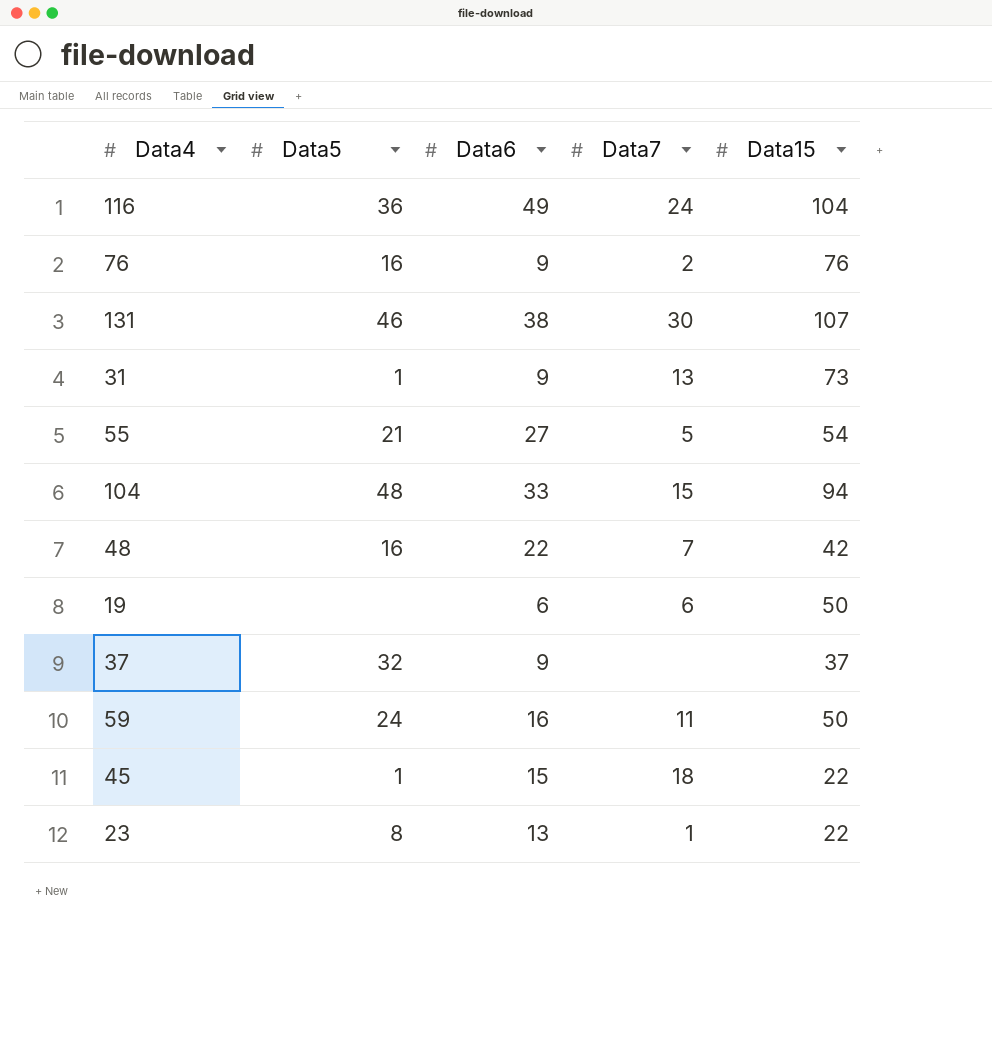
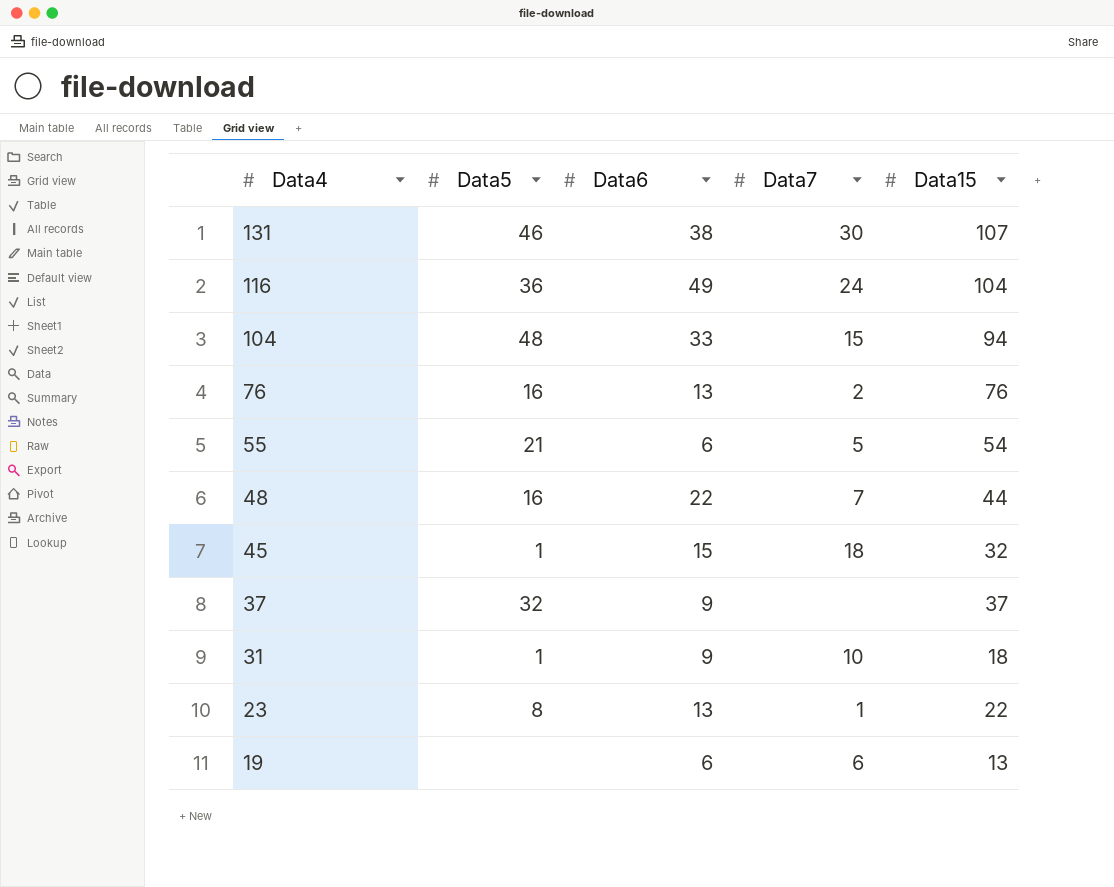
row order: none -> Data4 descending
row 59: 24 | 16 | 11 | 50 -> none
76 | Data6: 9 -> 13
55 | Data6: 27 -> 6
48 | Data15: 42 -> 44
45 | Data15: 22 -> 32
31 | Data7: 13 -> 10
31 | Data15: 73 -> 18
19 | Data15: 50 -> 13

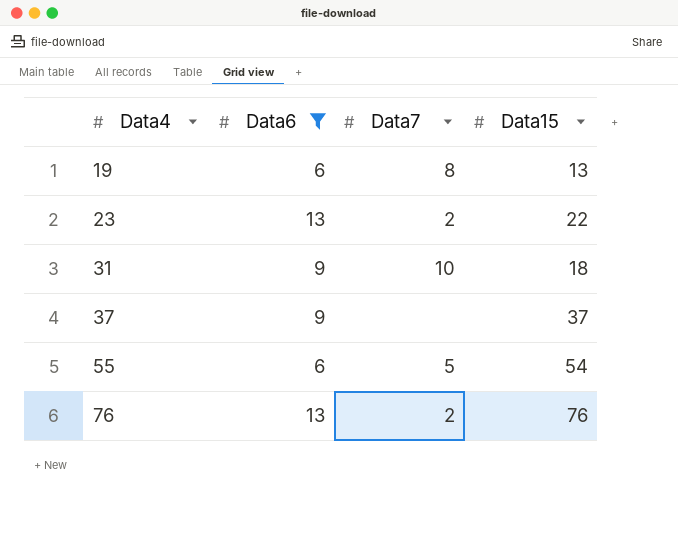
filter: none -> Data6 <= 13
row order: Data4 descending -> Data4 ascending
column Data5 | position: 2 -> none
19 | Data7: 6 -> 8
23 | Data7: 1 -> 2

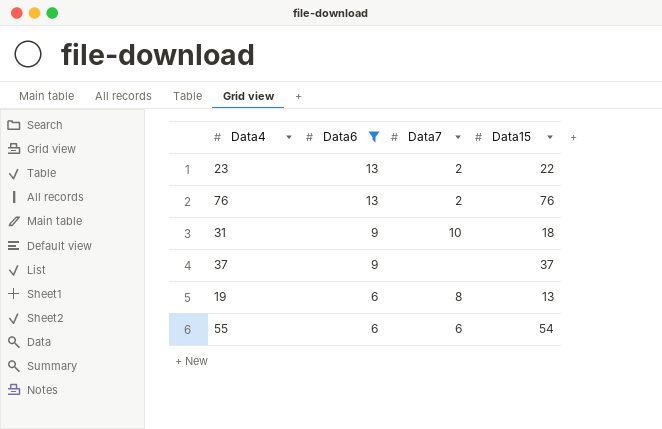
row order: Data4 ascending -> Data6 descending
55 | Data7: 5 -> 6

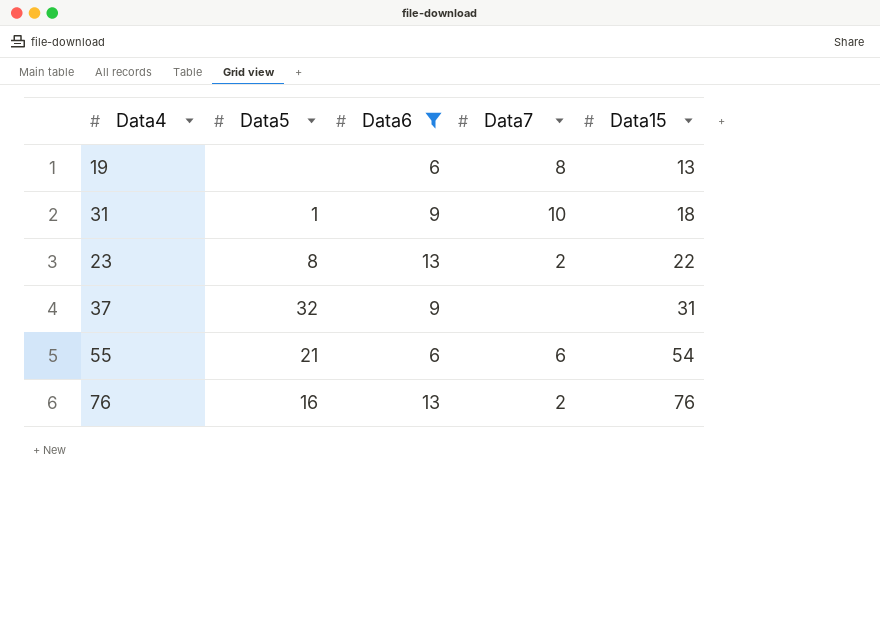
row order: Data6 descending -> Data15 ascending
column Data5 | position: none -> 2
37 | Data15: 37 -> 31

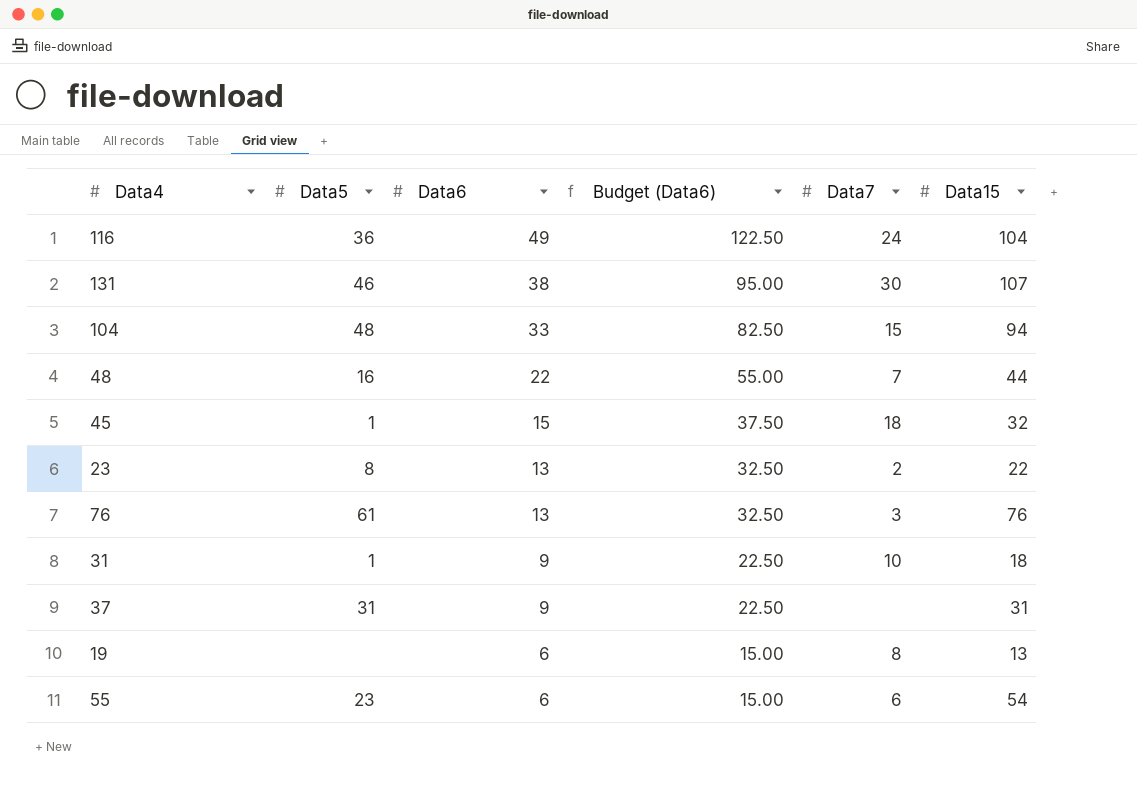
filter: Data6 <= 13 -> none
row order: Data15 ascending -> Data6 descending
column Budget (Data6) | formula: none -> [Data6] * 2.5
76 | Data5: 16 -> 61
76 | Data7: 2 -> 3
37 | Data5: 32 -> 31
55 | Data5: 21 -> 23

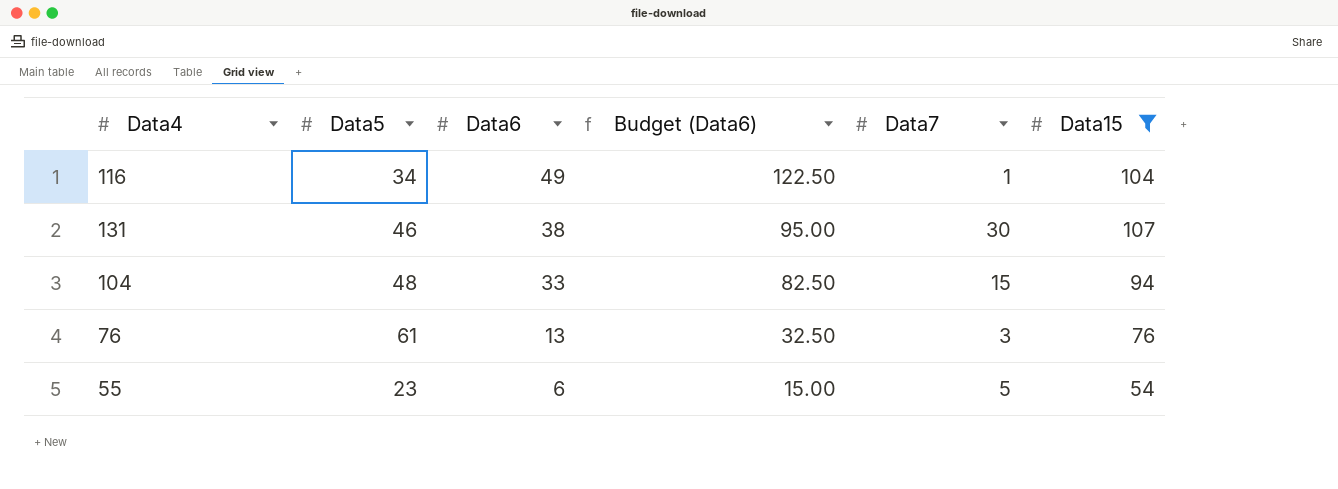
filter: none -> Data15 >= 54
116 | Data5: 36 -> 34
116 | Data7: 24 -> 1
55 | Data7: 6 -> 5

